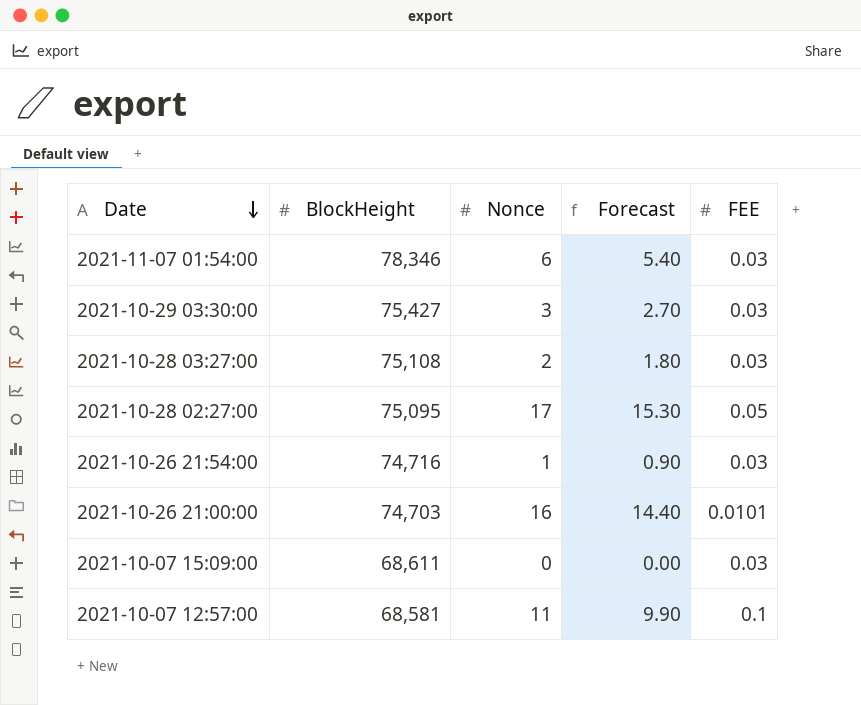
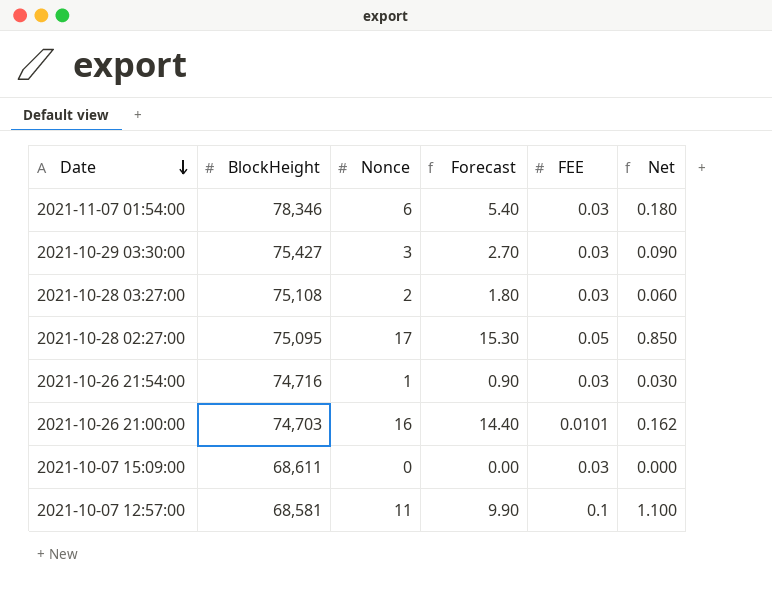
column Net | formula: none -> [Nonce] * [FEE]

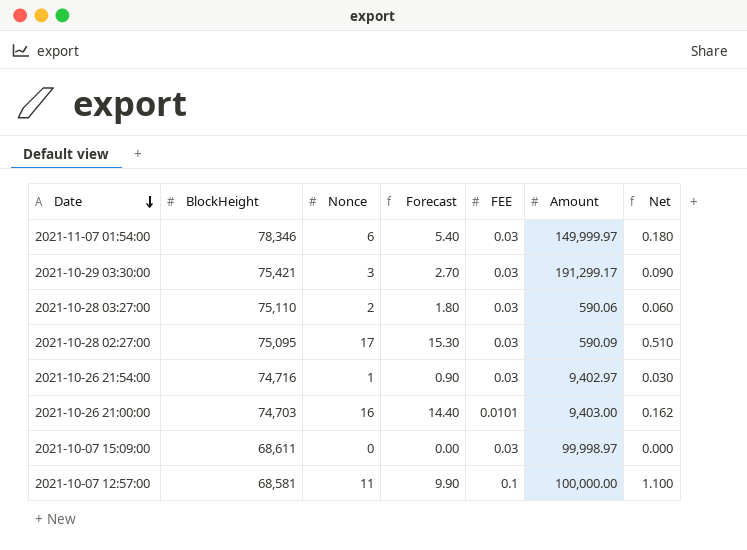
column Amount | position: none -> 6
2021-10-29 03:30:00 | BlockHeight: 75,427 -> 75,421
2021-10-28 03:27:00 | BlockHeight: 75,108 -> 75,110
2021-10-28 02:27:00 | FEE: 0.05 -> 0.03
2021-10-28 02:27:00 | Net: 0.850 -> 0.510

